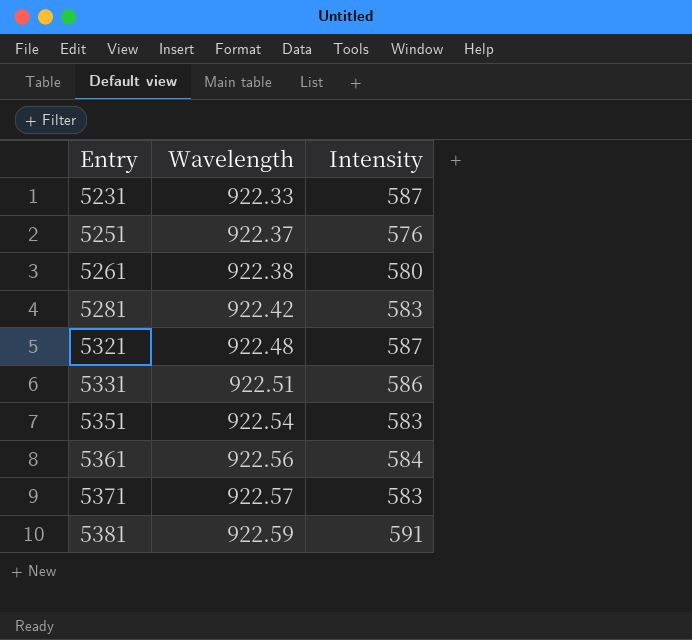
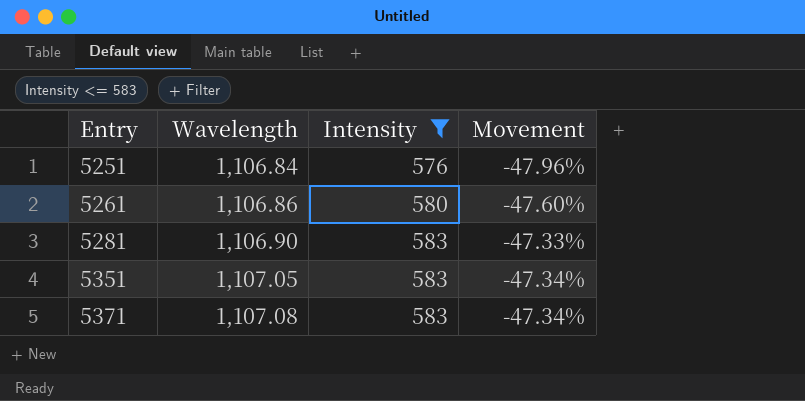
filter: none -> Intensity <= 583
column Movement | formula: none -> ([Intensity] - [Wavelength]) / [Wavelength]
5251 | Wavelength: 922.37 -> 1,106.84
5261 | Wavelength: 922.38 -> 1,106.86
5281 | Wavelength: 922.42 -> 1,106.90
5351 | Wavelength: 922.54 -> 1,107.05
5371 | Wavelength: 922.57 -> 1,107.08

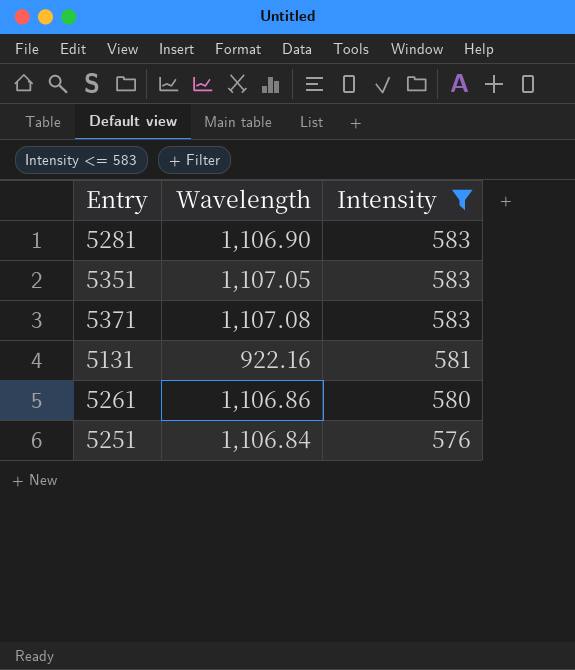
row order: Entry ascending -> Intensity descending
column Movement | formula: ([Intensity] - [Wavelength]) / [Wavelength] -> none
row 5131: none -> 922.16 | 581

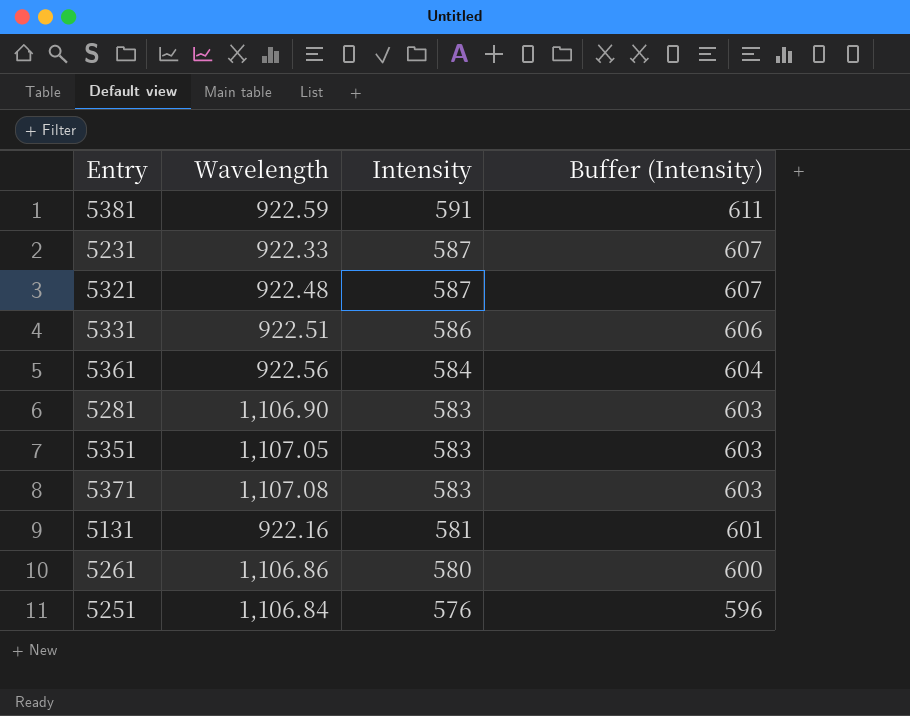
filter: Intensity <= 583 -> none
column Buffer (Intensity) | formula: none -> [Intensity] + 20

